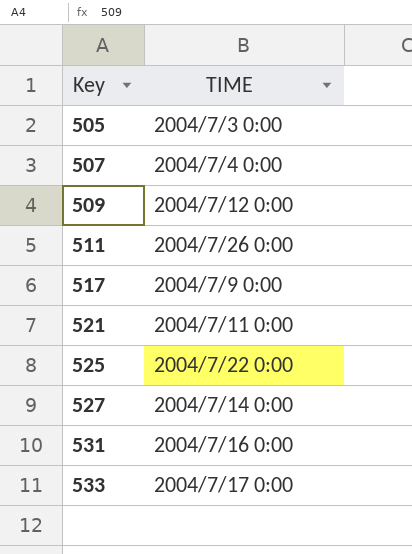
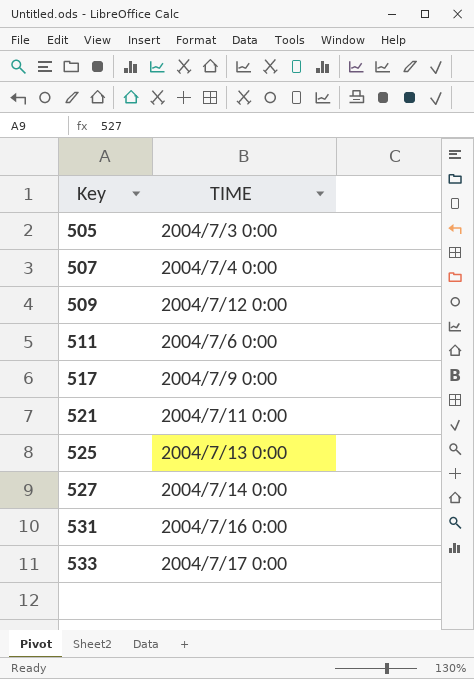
511 | TIME: 2004/7/26 0:00 -> 2004/7/6 0:00
525 | TIME: 2004/7/22 0:00 -> 2004/7/13 0:00

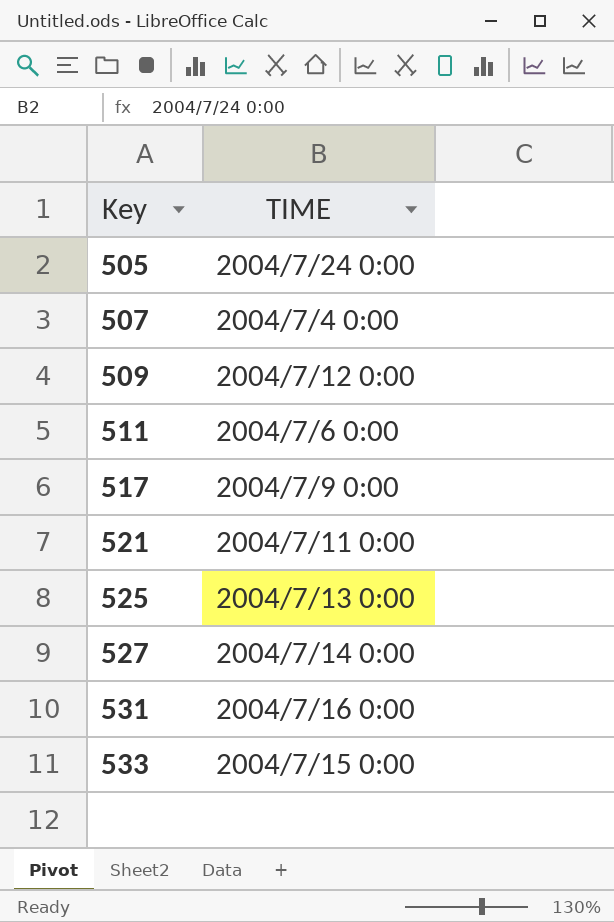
505 | TIME: 2004/7/3 0:00 -> 2004/7/24 0:00
533 | TIME: 2004/7/17 0:00 -> 2004/7/15 0:00

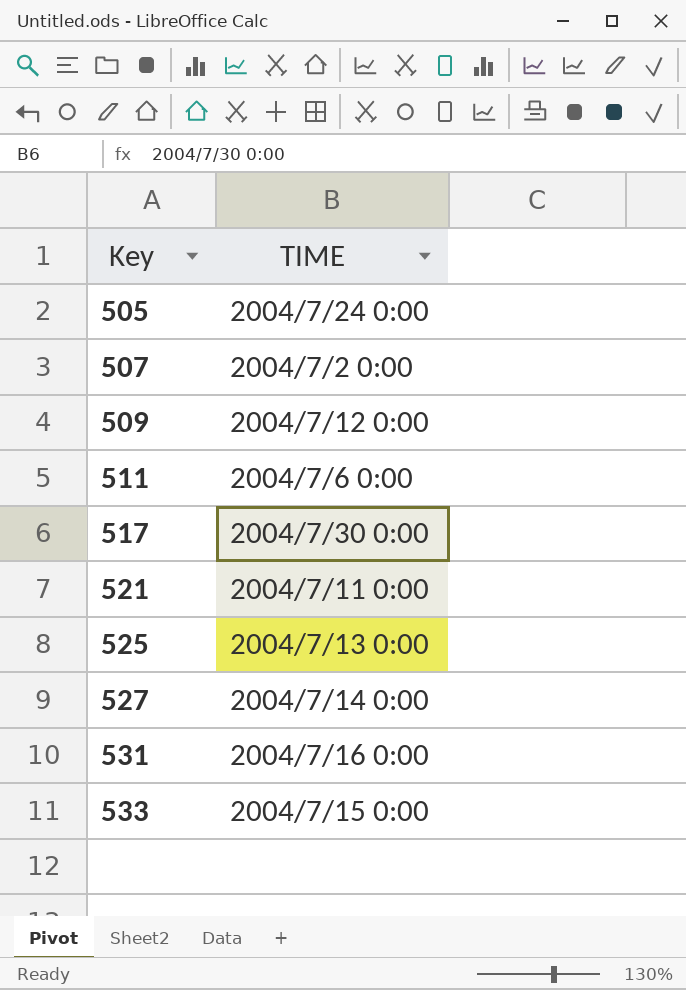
507 | TIME: 2004/7/4 0:00 -> 2004/7/2 0:00
517 | TIME: 2004/7/9 0:00 -> 2004/7/30 0:00

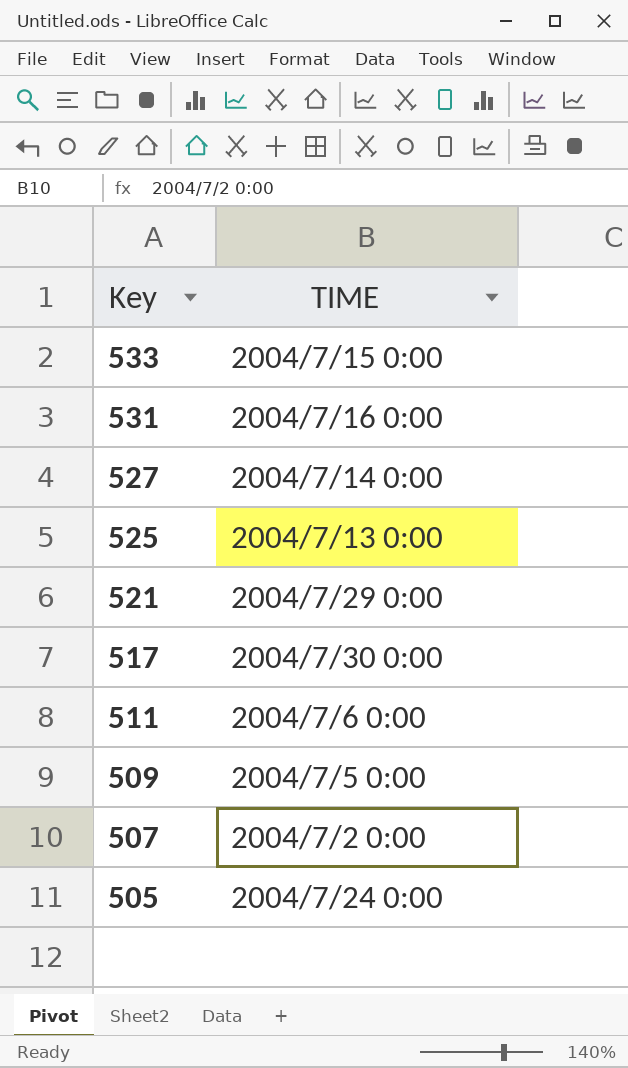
row order: Key ascending -> Key descending
521 | TIME: 2004/7/11 0:00 -> 2004/7/29 0:00
509 | TIME: 2004/7/12 0:00 -> 2004/7/5 0:00

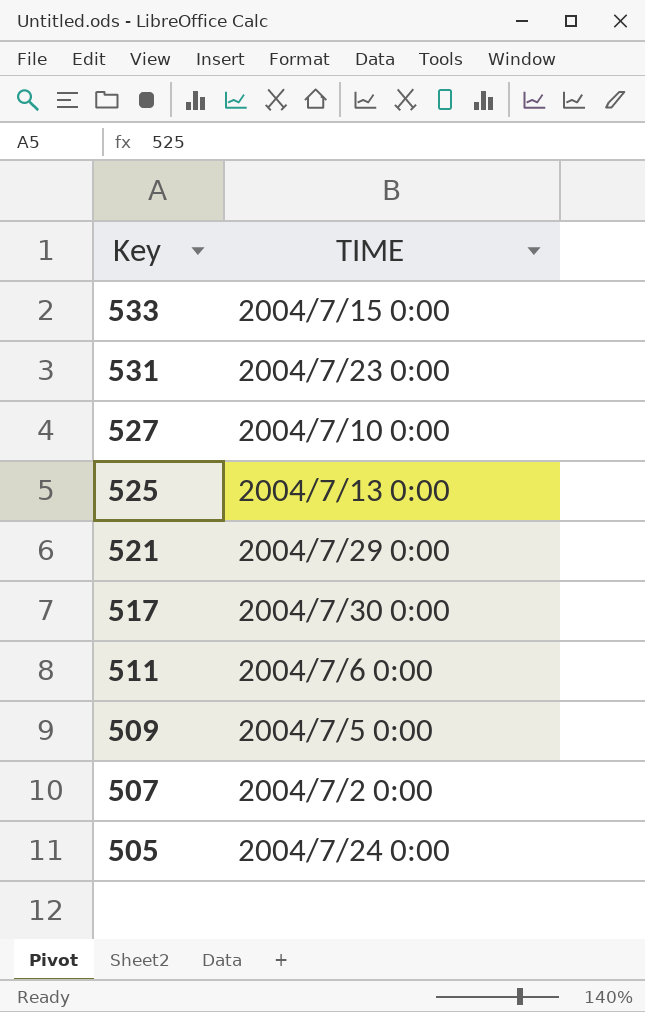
531 | TIME: 2004/7/16 0:00 -> 2004/7/23 0:00
527 | TIME: 2004/7/14 0:00 -> 2004/7/10 0:00

